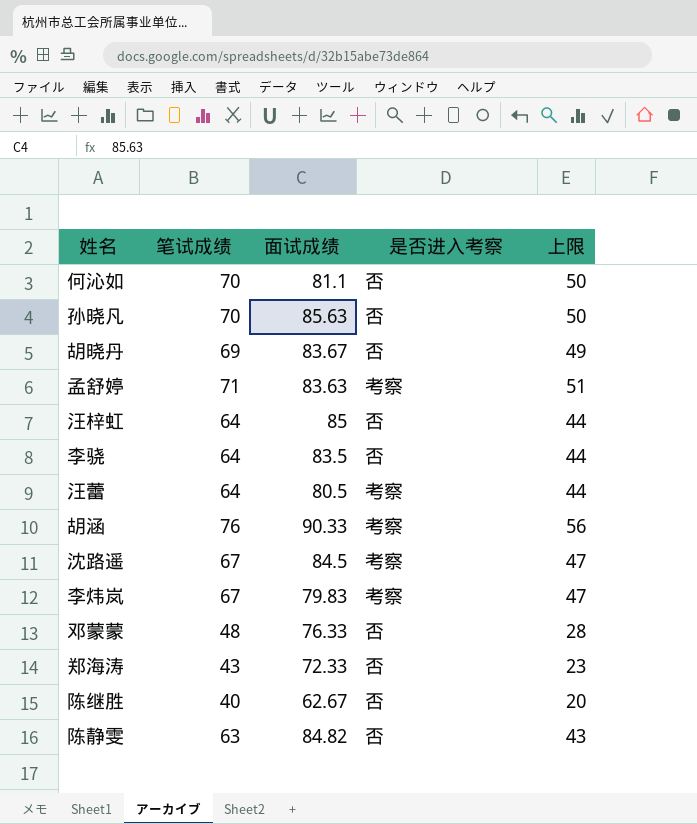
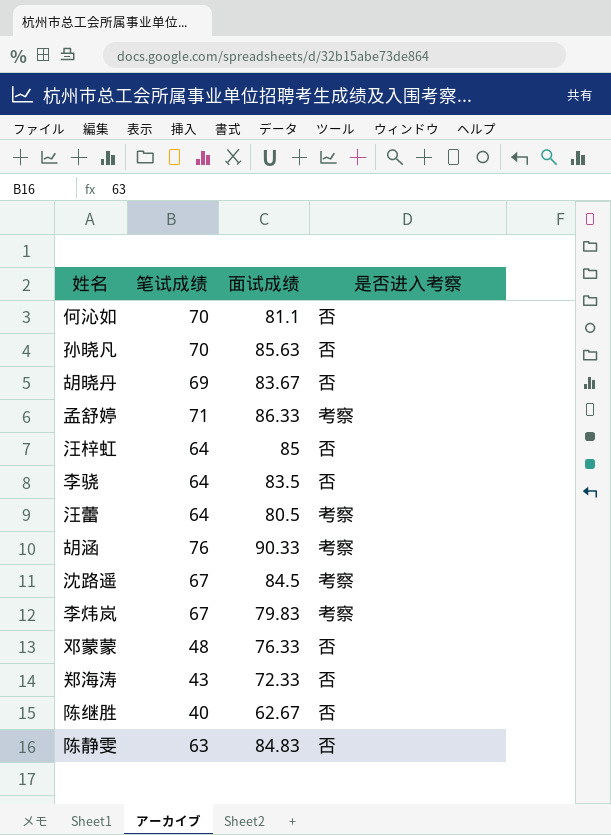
column 上限 | formula: [笔试成绩] - 20 -> none
孟舒婷 | 面试成绩: 83.63 -> 86.33
陈静雯 | 面试成绩: 84.82 -> 84.83

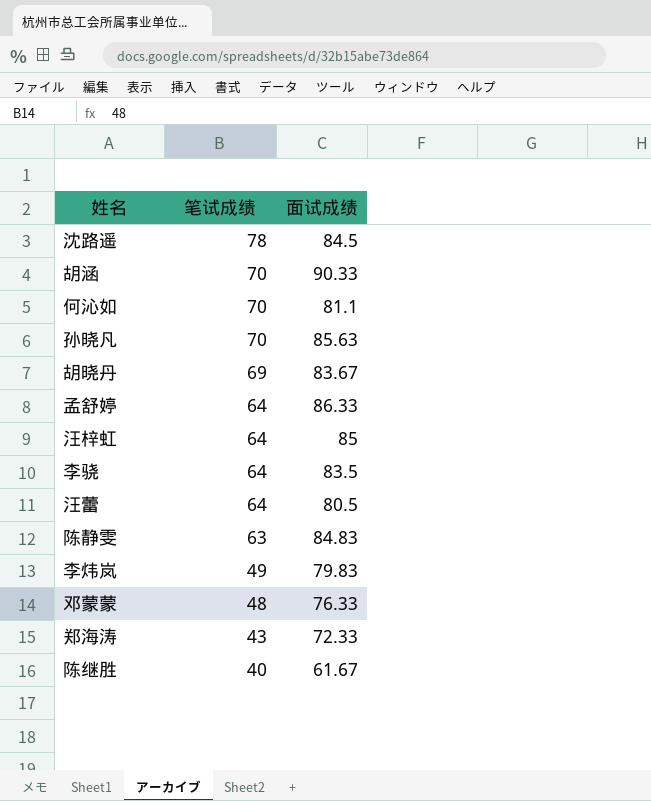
row order: none -> 笔试成绩 descending
column 是否进入考察 | position: 4 -> none
沈路遥 | 笔试成绩: 67 -> 78
胡涵 | 笔试成绩: 76 -> 70
孟舒婷 | 笔试成绩: 71 -> 64
李炜岚 | 笔试成绩: 67 -> 49
陈继胜 | 面试成绩: 62.67 -> 61.67

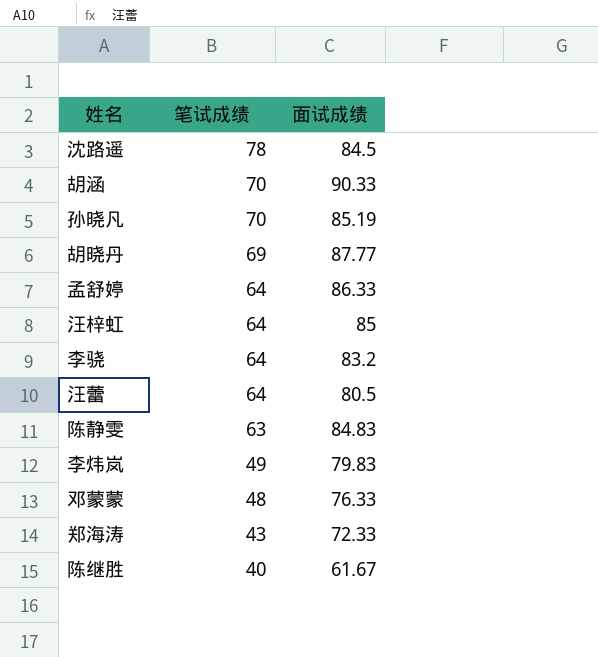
row 何沁如: 70 | 81.1 -> none
孙晓凡 | 面试成绩: 85.63 -> 85.19
胡晓丹 | 面试成绩: 83.67 -> 87.77
李骁 | 面试成绩: 83.5 -> 83.2

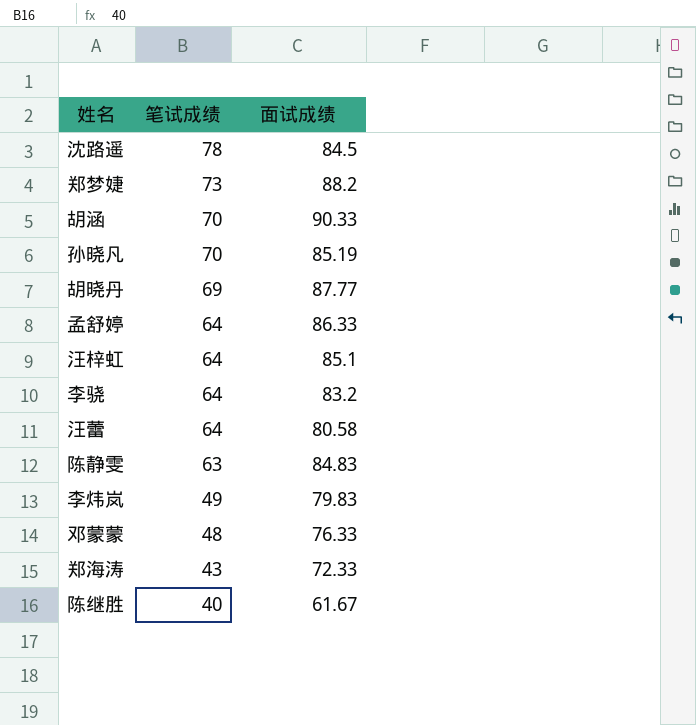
row 郑梦婕: none -> 73 | 88.2
汪梓虹 | 面试成绩: 85 -> 85.1
汪蕾 | 面试成绩: 80.5 -> 80.58

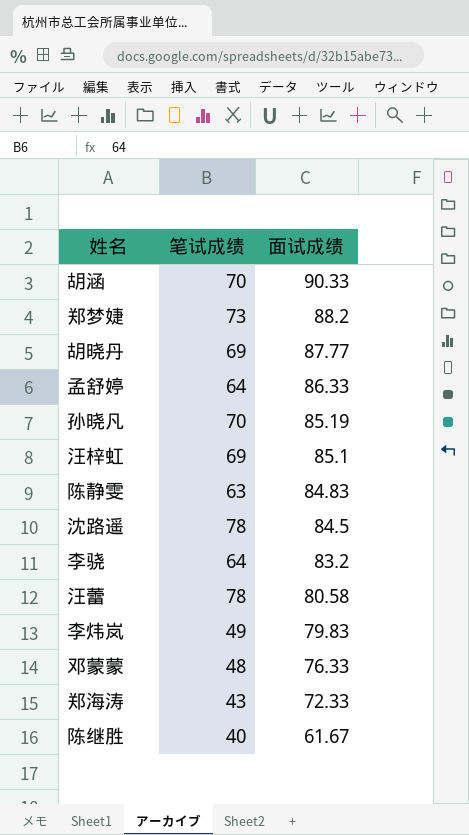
row order: 笔试成绩 descending -> 面试成绩 descending
汪梓虹 | 笔试成绩: 64 -> 69
汪蕾 | 笔试成绩: 64 -> 78

